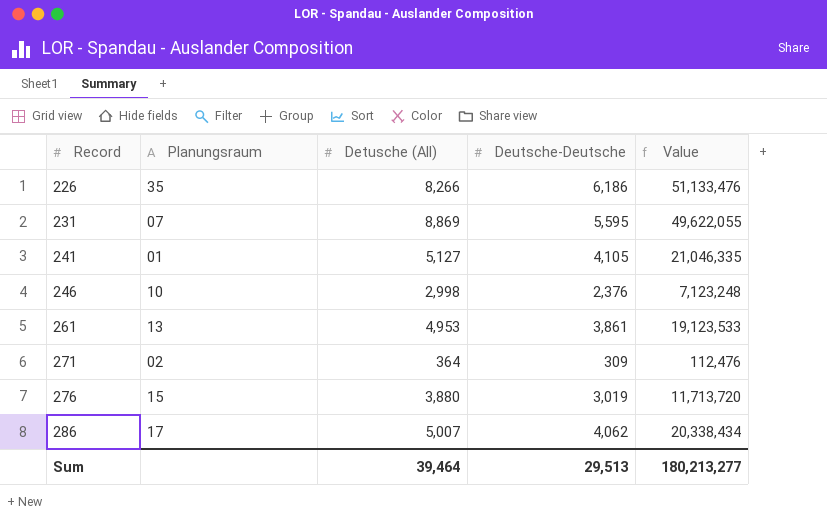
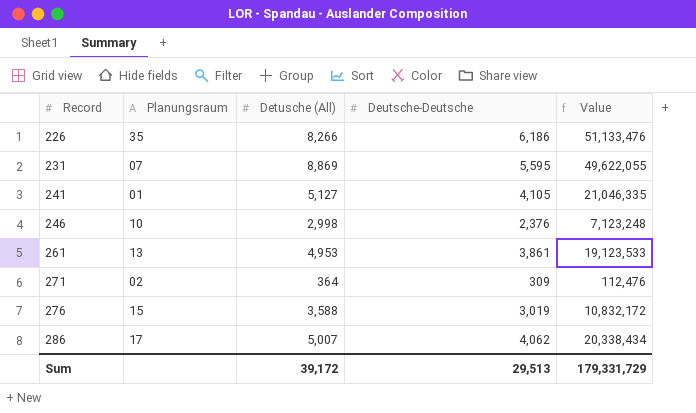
276 | Detusche (All): 3,880 -> 3,588
276 | Value: 11,713,720 -> 10,832,172
Sum | Detusche (All): 39,464 -> 39,172
Sum | Value: 180,213,277 -> 179,331,729

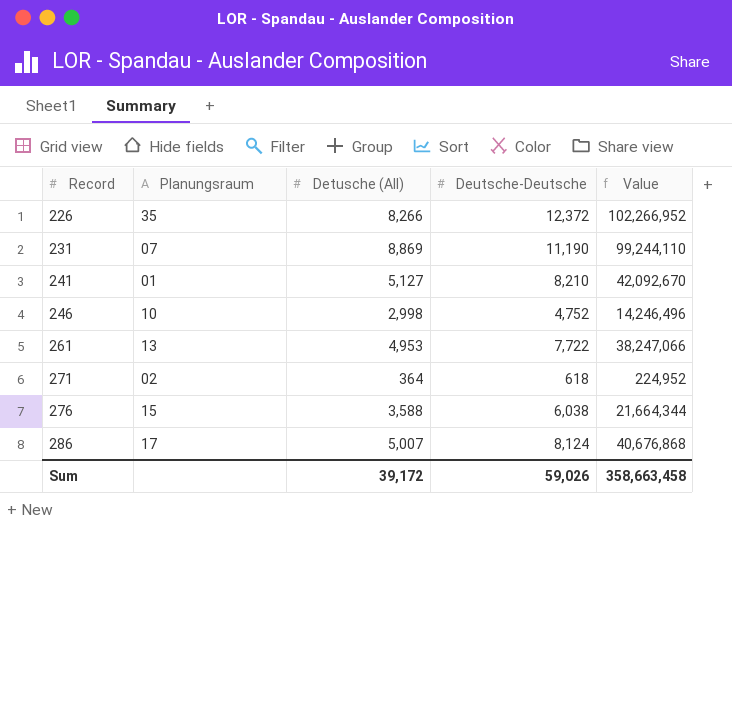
226 | Deutsche-Deutsche: 6,186 -> 12,372
226 | Value: 51,133,476 -> 102,266,952
231 | Deutsche-Deutsche: 5,595 -> 11,190
231 | Value: 49,622,055 -> 99,244,110
241 | Deutsche-Deutsche: 4,105 -> 8,210
241 | Value: 21,046,335 -> 42,092,670
246 | Deutsche-Deutsche: 2,376 -> 4,752
246 | Value: 7,123,248 -> 14,246,496
261 | Deutsche-Deutsche: 3,861 -> 7,722
261 | Value: 19,123,533 -> 38,247,066
271 | Deutsche-Deutsche: 309 -> 618
271 | Value: 112,476 -> 224,952
276 | Deutsche-Deutsche: 3,019 -> 6,038
276 | Value: 10,832,172 -> 21,664,344
286 | Deutsche-Deutsche: 4,062 -> 8,124
286 | Value: 20,338,434 -> 40,676,868
Sum | Deutsche-Deutsche: 29,513 -> 59,026
Sum | Value: 179,331,729 -> 358,663,458

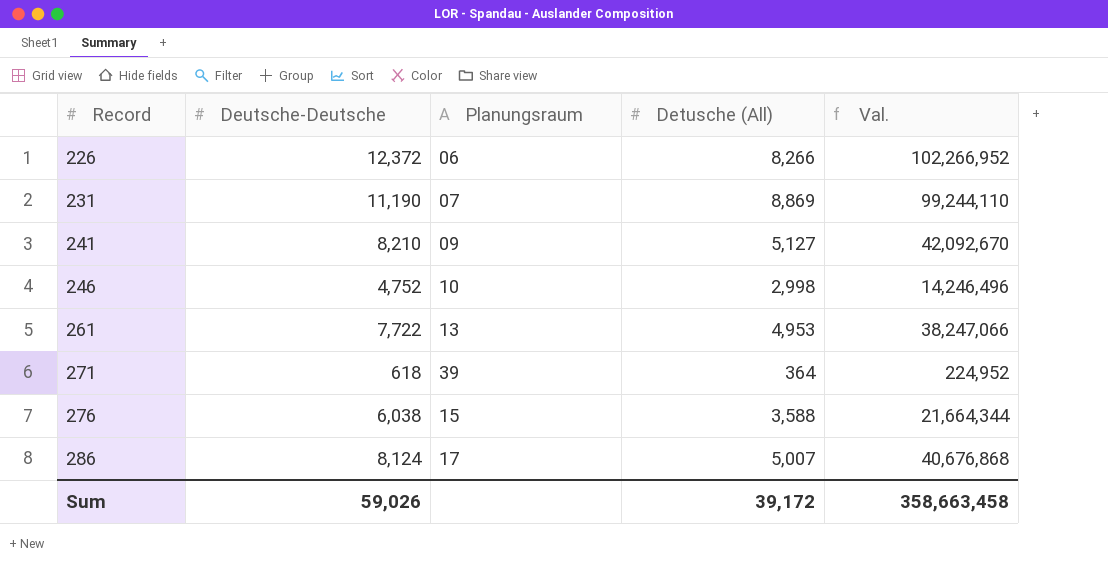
column Deutsche-Deutsche | position: 4 -> 2
column name: Value -> Val.
226 | Planungsraum: 35 -> 06
241 | Planungsraum: 01 -> 09
271 | Planungsraum: 02 -> 39

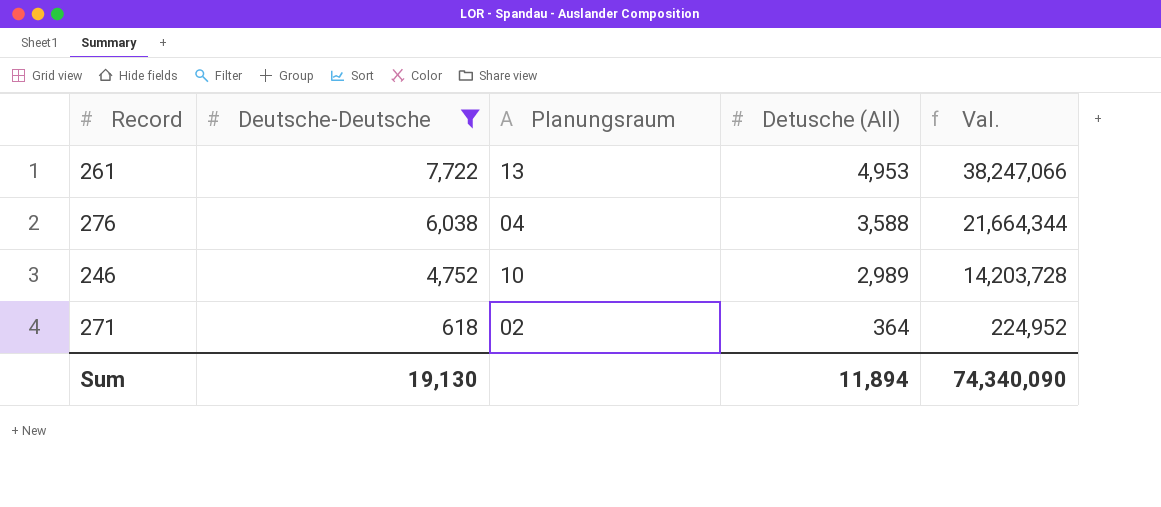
filter: none -> Deutsche-Deutsche <= 7,722
row order: Record ascending -> Deutsche-Deutsche descending
276 | Planungsraum: 15 -> 04
246 | Detusche (All): 2,998 -> 2,989
246 | Val.: 14,246,496 -> 14,203,728
271 | Planungsraum: 39 -> 02
Sum | Deutsche-Deutsche: 59,026 -> 19,130
Sum | Detusche (All): 39,172 -> 11,894
Sum | Val.: 358,663,458 -> 74,340,090

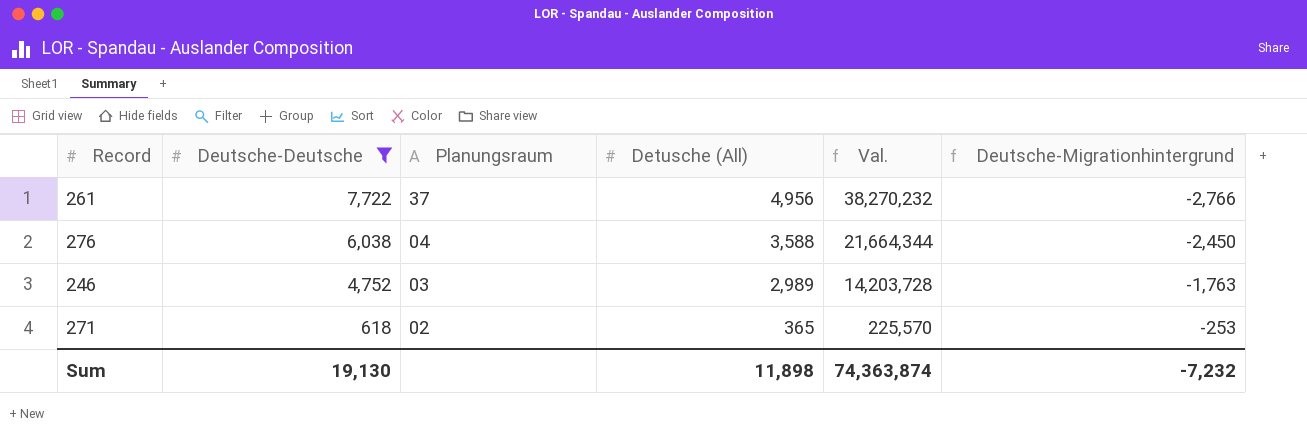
column Deutsche-Migrationhintergrund | formula: none -> [Detusche (All)] - [Deutsche-Deutsche]
261 | Planungsraum: 13 -> 37
261 | Detusche (All): 4,953 -> 4,956
261 | Val.: 38,247,066 -> 38,270,232
246 | Planungsraum: 10 -> 03
271 | Detusche (All): 364 -> 365
271 | Val.: 224,952 -> 225,570
Sum | Detusche (All): 11,894 -> 11,898
Sum | Val.: 74,340,090 -> 74,363,874

